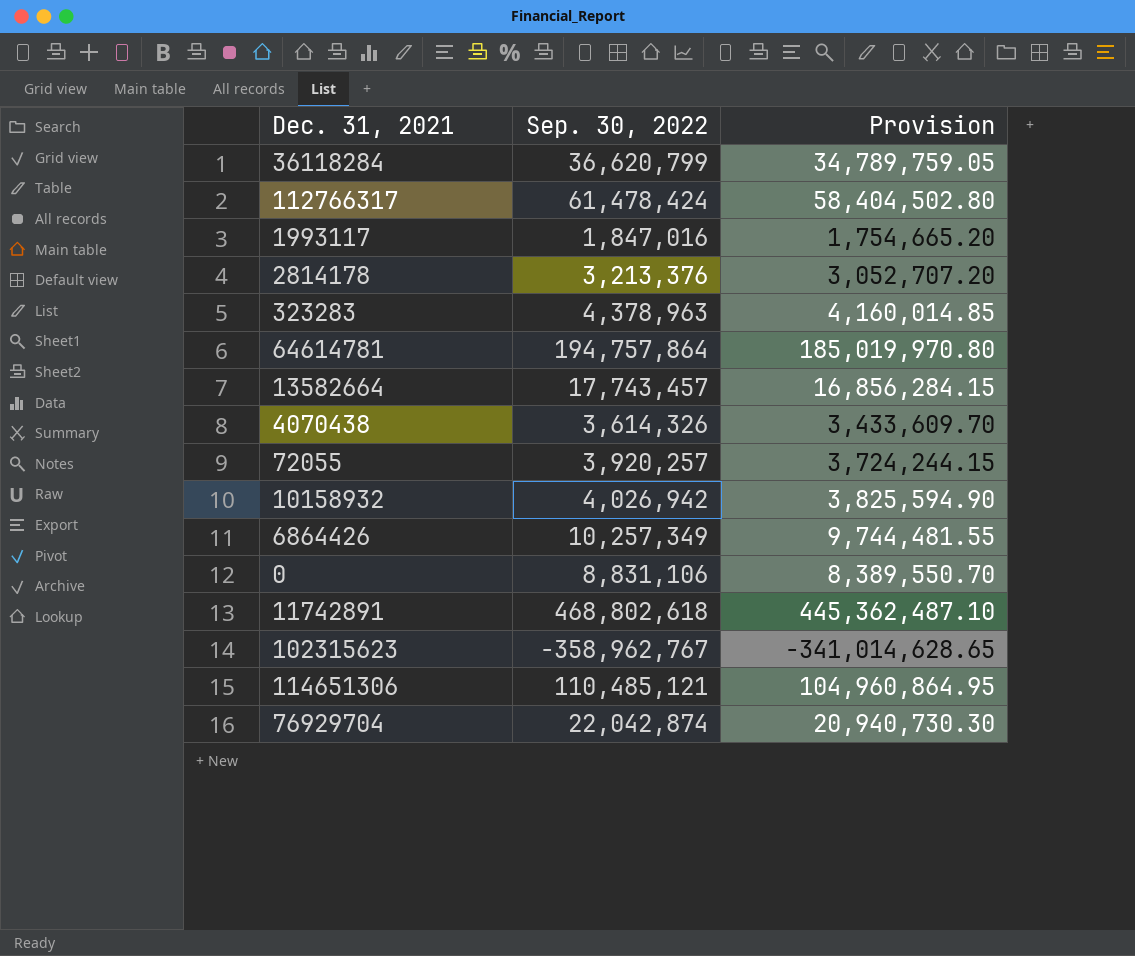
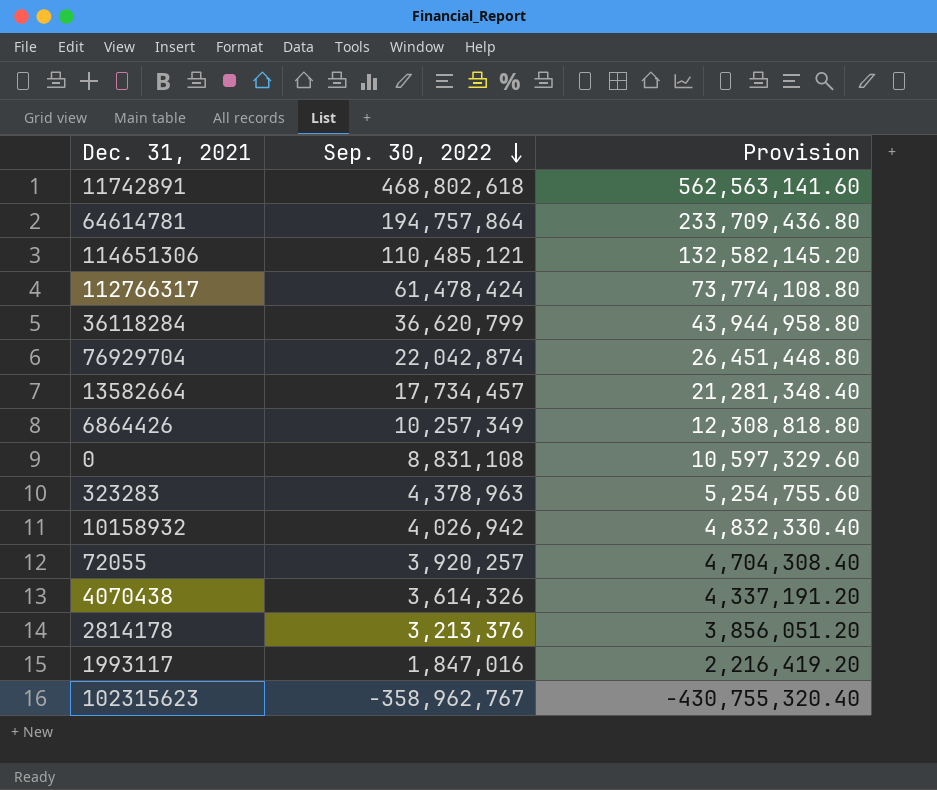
row order: none -> Sep. 30, 2022 descending
column Provision | formula: [Sep. 30, 2022] * 0.95 -> [Sep. 30, 2022] * 1.2
13582664 | Sep. 30, 2022: 17,743,457 -> 17,734,457
0 | Sep. 30, 2022: 8,831,106 -> 8,831,108

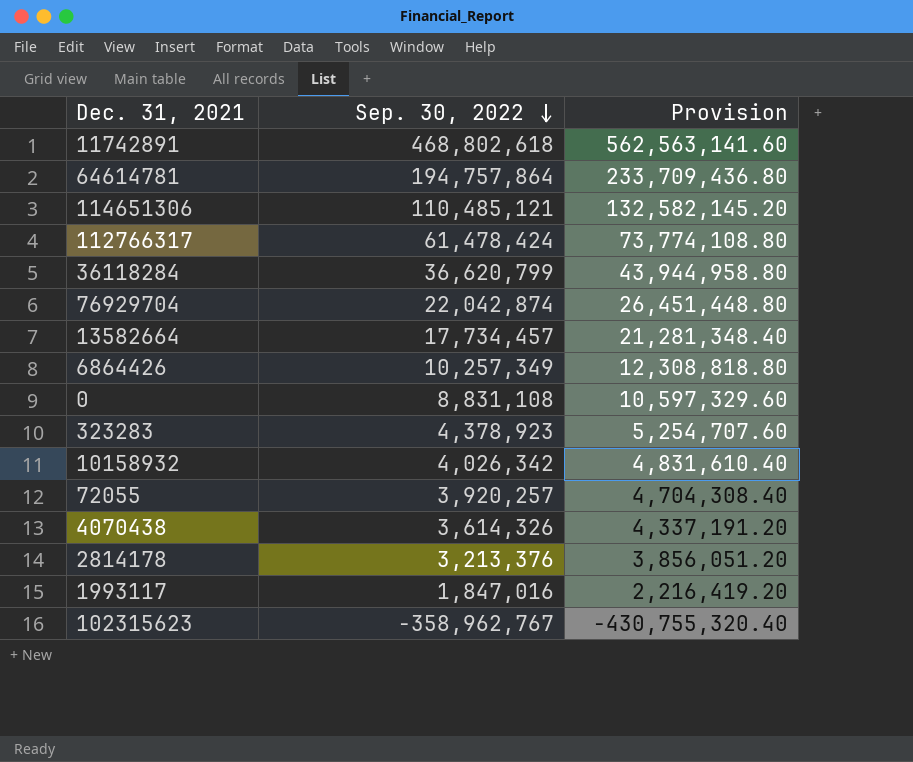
323283 | Sep. 30, 2022: 4,378,963 -> 4,378,923
323283 | Provision: 5,254,755.60 -> 5,254,707.60
10158932 | Sep. 30, 2022: 4,026,942 -> 4,026,342
10158932 | Provision: 4,832,330.40 -> 4,831,610.40

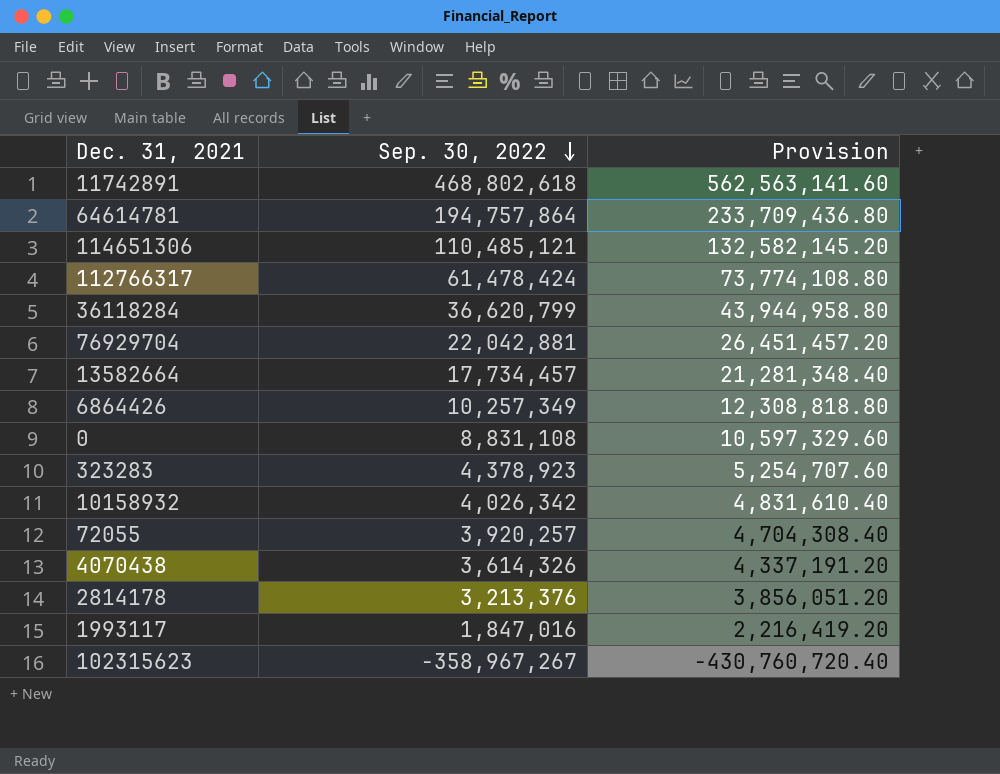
76929704 | Sep. 30, 2022: 22,042,874 -> 22,042,881
76929704 | Provision: 26,451,448.80 -> 26,451,457.20
102315623 | Sep. 30, 2022: -358,962,767 -> -358,967,267
102315623 | Provision: -430,755,320.40 -> -430,760,720.40

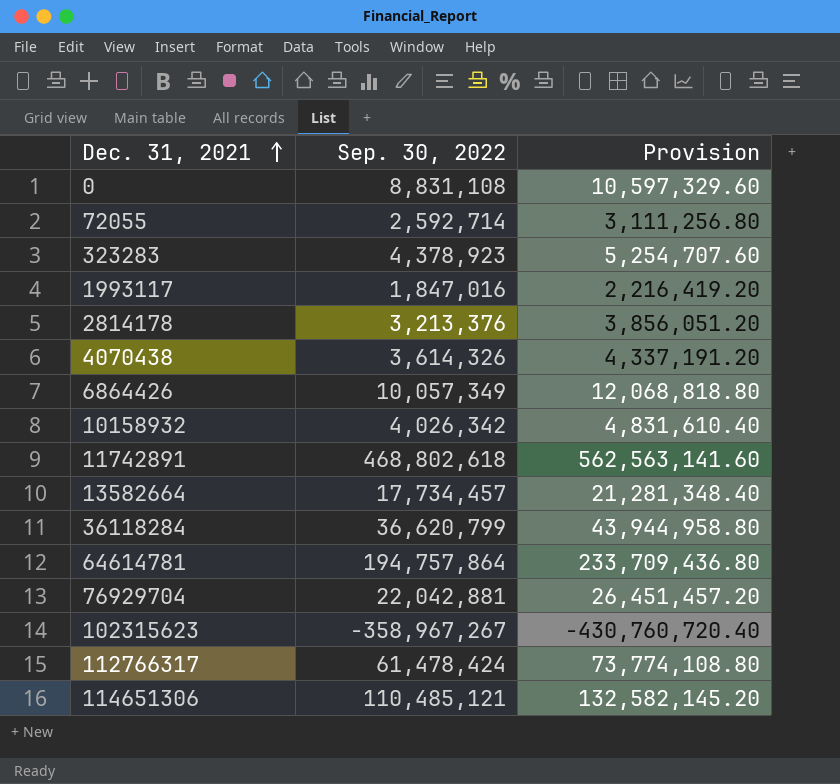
row order: Sep. 30, 2022 descending -> Dec. 31, 2021 ascending
72055 | Sep. 30, 2022: 3,920,257 -> 2,592,714
72055 | Provision: 4,704,308.40 -> 3,111,256.80
6864426 | Sep. 30, 2022: 10,257,349 -> 10,057,349
6864426 | Provision: 12,308,818.80 -> 12,068,818.80

